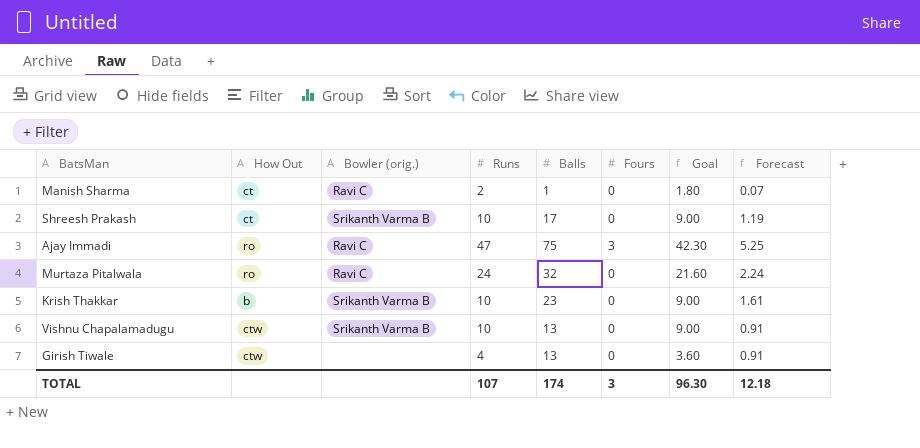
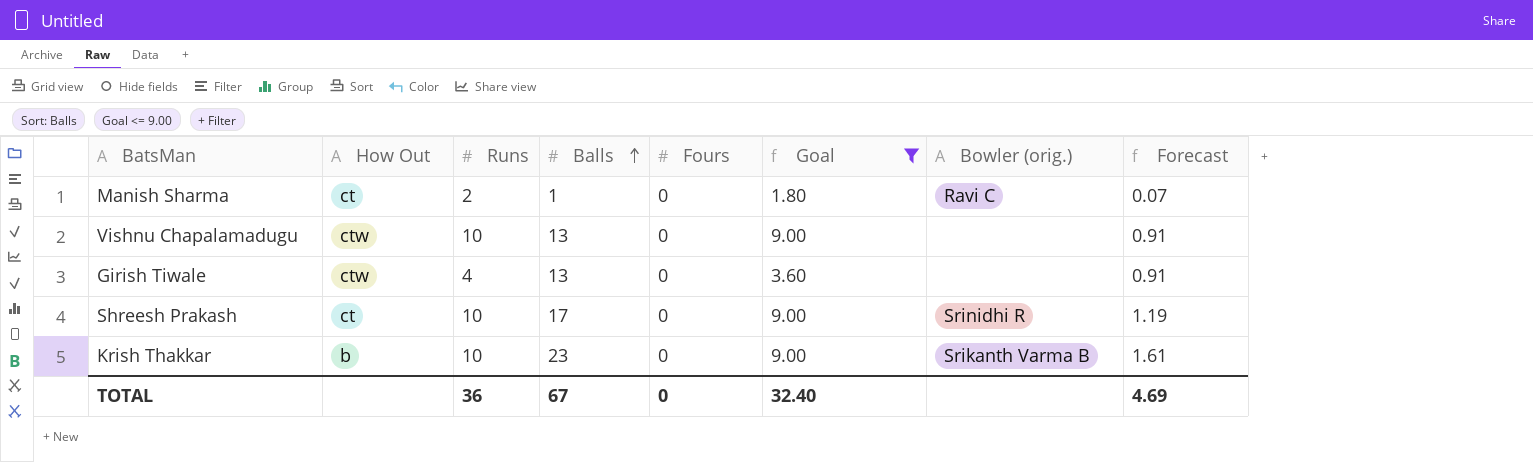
filter: none -> Goal <= 9.00
row order: none -> Balls ascending
column Bowler (orig.) | position: 3 -> 7
Vishnu Chapalamadugu | Bowler (orig.): Srikanth Varma B -> none
Shreesh Prakash | Bowler (orig.): Srikanth Varma B -> Srinidhi R
TOTAL | Runs: 107 -> 36
TOTAL | Balls: 174 -> 67
TOTAL | Fours: 3 -> 0
TOTAL | Goal: 96.30 -> 32.40
TOTAL | Forecast: 12.18 -> 4.69

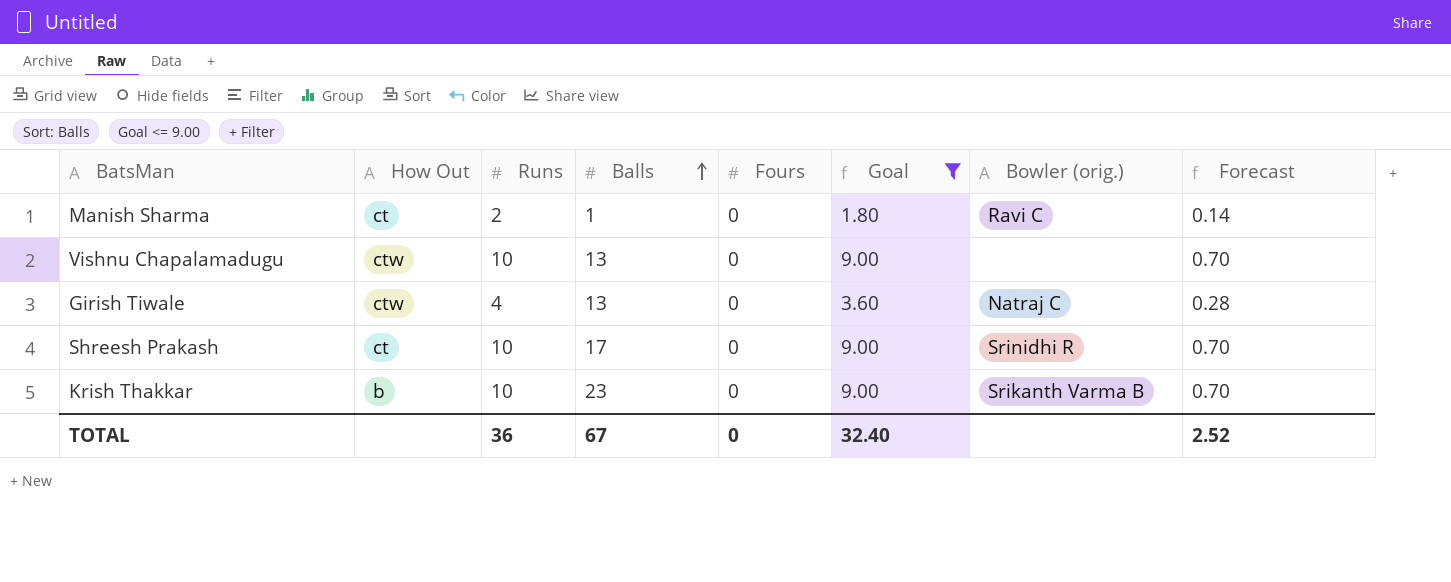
column Forecast | formula: [Balls] * 0.07 -> [Runs] * 0.07
Girish Tiwale | Bowler (orig.): none -> Natraj C
TOTAL | Forecast: 4.69 -> 2.52

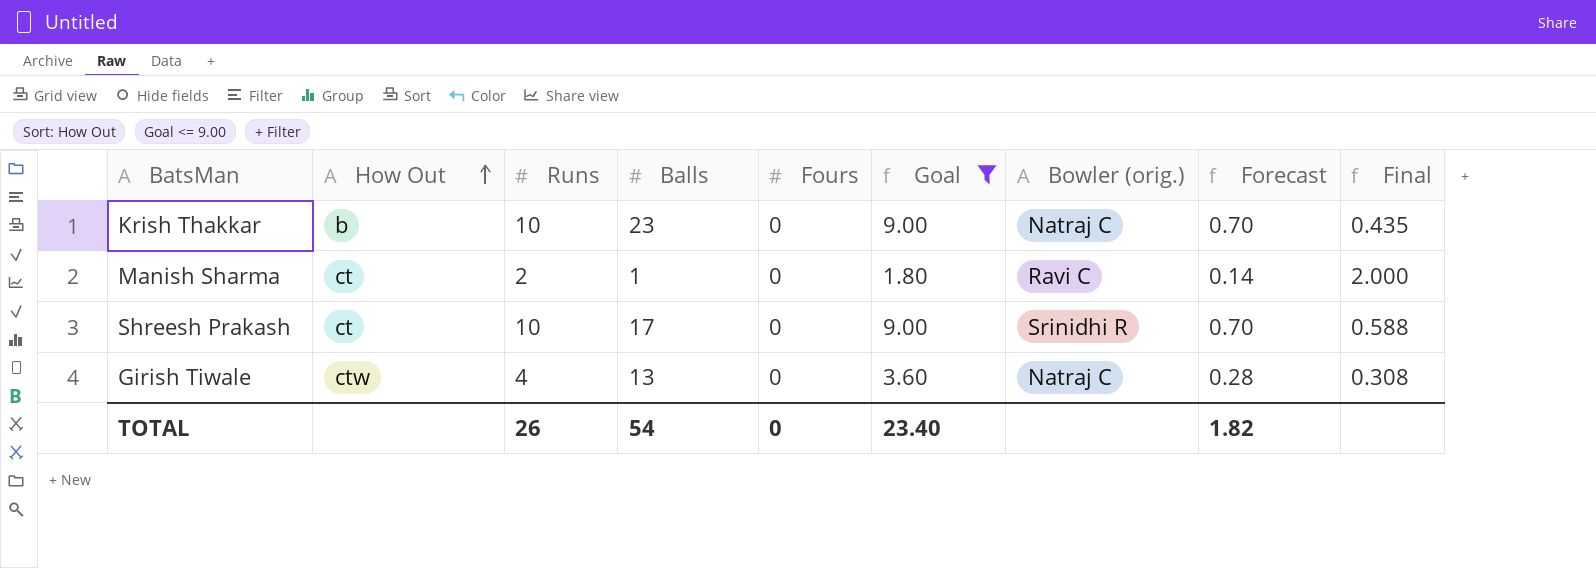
row order: Balls ascending -> How Out ascending
column Final | formula: none -> [Runs] / [Balls]
row Vishnu Chapalamadugu: ctw | 10 | 13 | 0 | 9.00 | none | 0.70 -> none
Krish Thakkar | Bowler (orig.): Srikanth Varma B -> Natraj C
TOTAL | Runs: 36 -> 26
TOTAL | Balls: 67 -> 54
TOTAL | Goal: 32.40 -> 23.40
TOTAL | Forecast: 2.52 -> 1.82

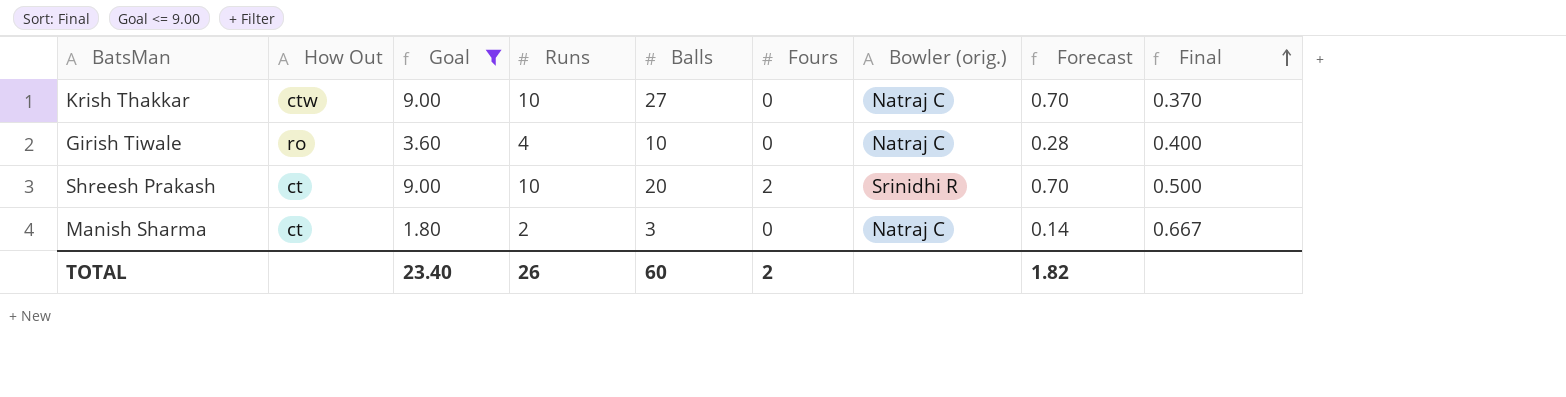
row order: How Out ascending -> Final ascending
column Goal | position: 6 -> 3
Krish Thakkar | How Out: b -> ctw
Krish Thakkar | Balls: 23 -> 27
Krish Thakkar | Final: 0.435 -> 0.370
Girish Tiwale | How Out: ctw -> ro
Girish Tiwale | Balls: 13 -> 10
Girish Tiwale | Final: 0.308 -> 0.400
Shreesh Prakash | Balls: 17 -> 20
Shreesh Prakash | Fours: 0 -> 2
Shreesh Prakash | Final: 0.588 -> 0.500
Manish Sharma | Balls: 1 -> 3
Manish Sharma | Bowler (orig.): Ravi C -> Natraj C
Manish Sharma | Final: 2.000 -> 0.667
TOTAL | Balls: 54 -> 60
TOTAL | Fours: 0 -> 2

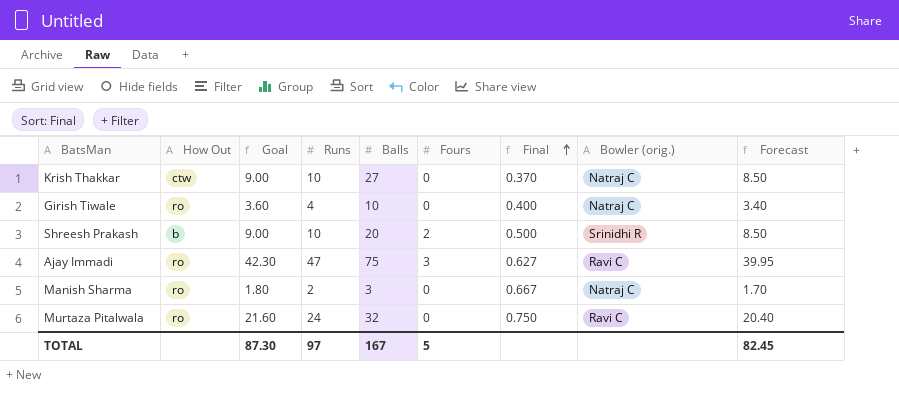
filter: Goal <= 9.00 -> none
column Final | position: 9 -> 7
column Forecast | formula: [Runs] * 0.07 -> [Runs] * 0.85
Shreesh Prakash | How Out: ct -> b
Manish Sharma | How Out: ct -> ro
TOTAL | Goal: 23.40 -> 87.30
TOTAL | Runs: 26 -> 97
TOTAL | Balls: 60 -> 167
TOTAL | Fours: 2 -> 5
TOTAL | Forecast: 1.82 -> 82.45

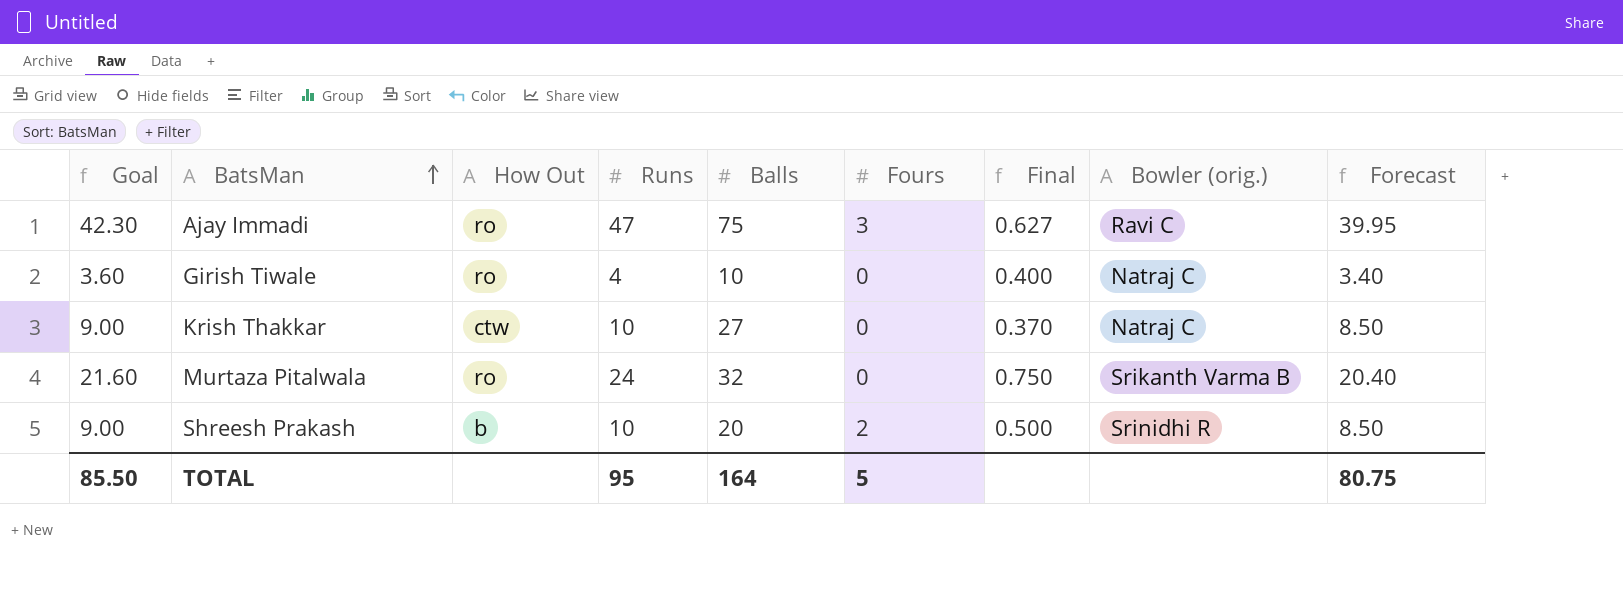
row order: Final ascending -> BatsMan ascending
column Goal | position: 3 -> 1
row Manish Sharma: ro | 1.80 | 2 | 3 | 0 | 0.667 | Natraj C | 1.70 -> none
Murtaza Pitalwala | Bowler (orig.): Ravi C -> Srikanth Varma B
TOTAL | Goal: 87.30 -> 85.50
TOTAL | Runs: 97 -> 95
TOTAL | Balls: 167 -> 164
TOTAL | Forecast: 82.45 -> 80.75

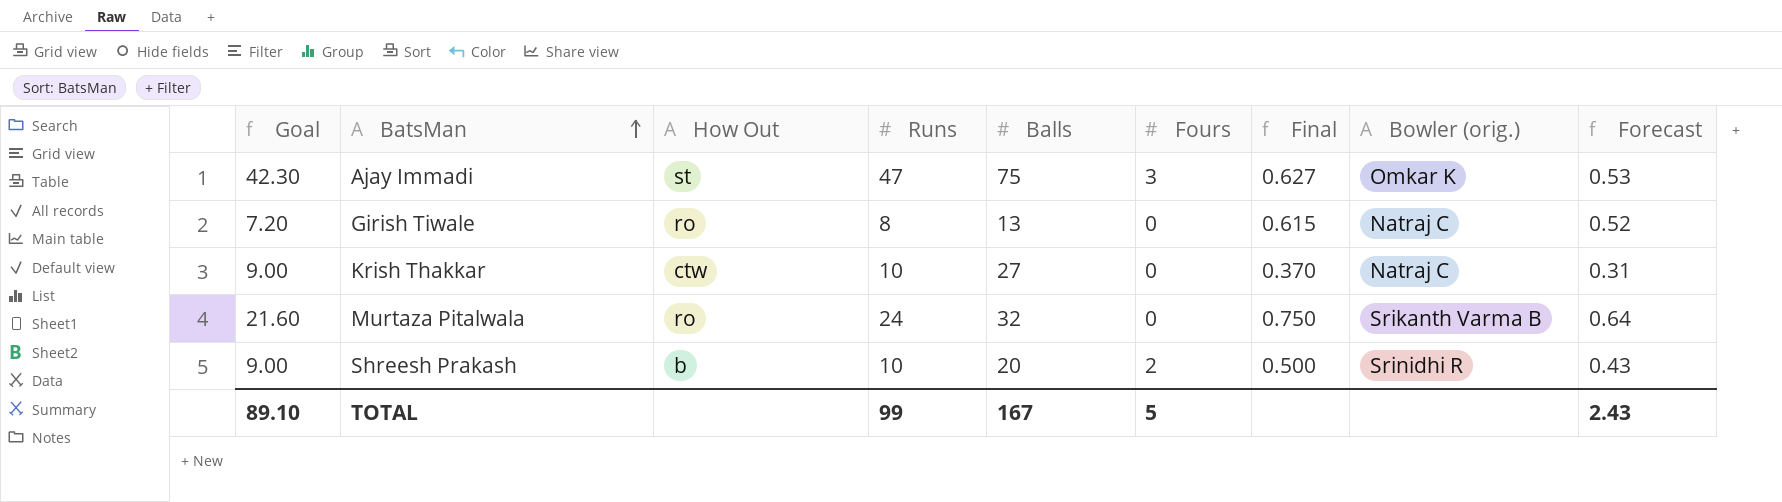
column Forecast | formula: [Runs] * 0.85 -> [Final] * 0.85
Ajay Immadi | How Out: ro -> st
Ajay Immadi | Bowler (orig.): Ravi C -> Omkar K
Girish Tiwale | Goal: 3.60 -> 7.20
Girish Tiwale | Runs: 4 -> 8
Girish Tiwale | Balls: 10 -> 13
Girish Tiwale | Final: 0.400 -> 0.615
TOTAL | Goal: 85.50 -> 89.10
TOTAL | Runs: 95 -> 99
TOTAL | Balls: 164 -> 167
TOTAL | Forecast: 80.75 -> 2.43

